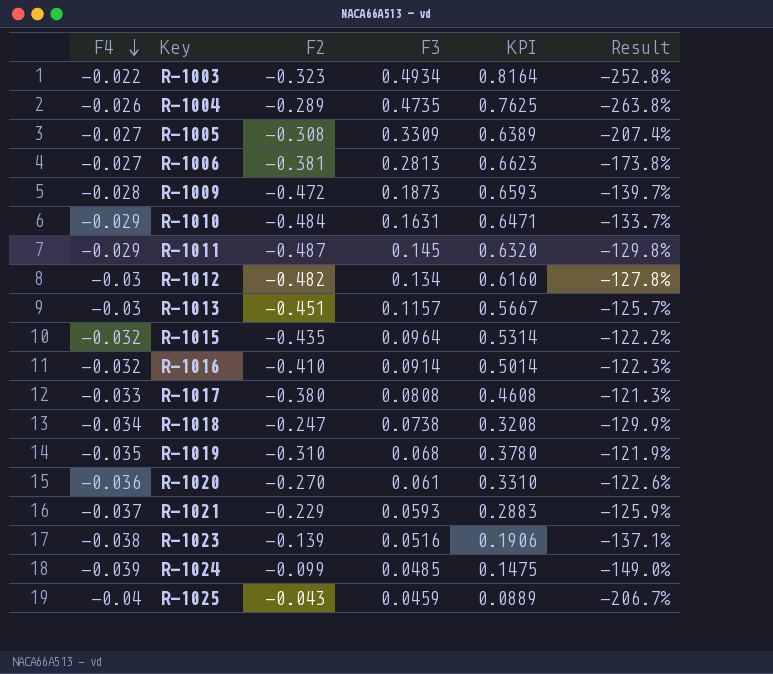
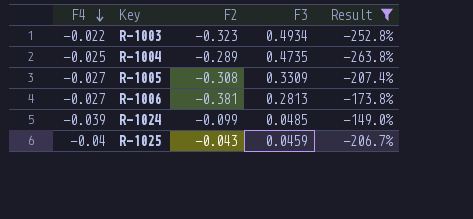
filter: none -> Result <= -149.0%
column KPI | formula: [F3] - [F2] -> none
R-1004 | F4: -0.026 -> -0.025

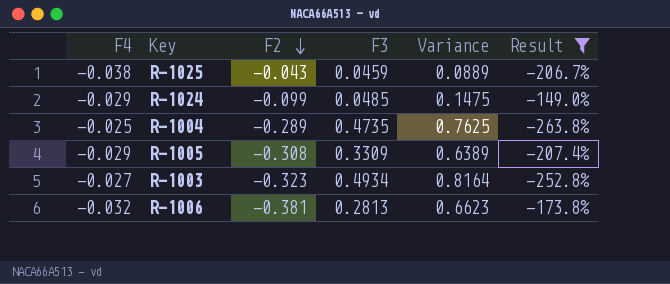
row order: F4 descending -> F2 descending
column Variance | formula: none -> [F3] - [F2]
R-1025 | F4: -0.04 -> -0.038
R-1024 | F4: -0.039 -> -0.029
R-1005 | F4: -0.027 -> -0.029
R-1003 | F4: -0.022 -> -0.027
R-1006 | F4: -0.027 -> -0.032

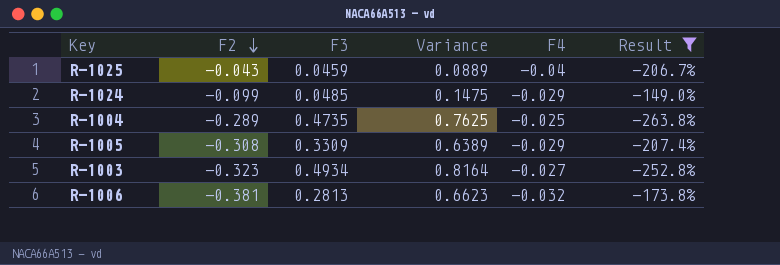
column F4 | position: 1 -> 5
R-1025 | F4: -0.038 -> -0.04

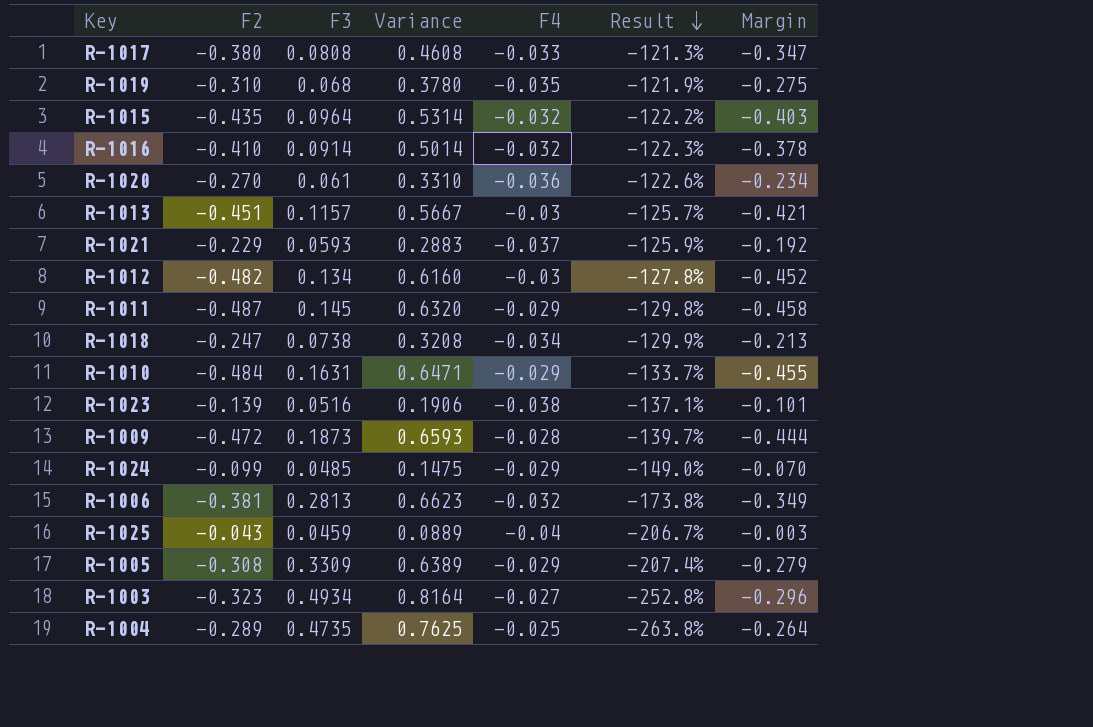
filter: Result <= -149.0% -> none
row order: F2 descending -> Result descending
column Margin | formula: none -> [F2] - [F4]

